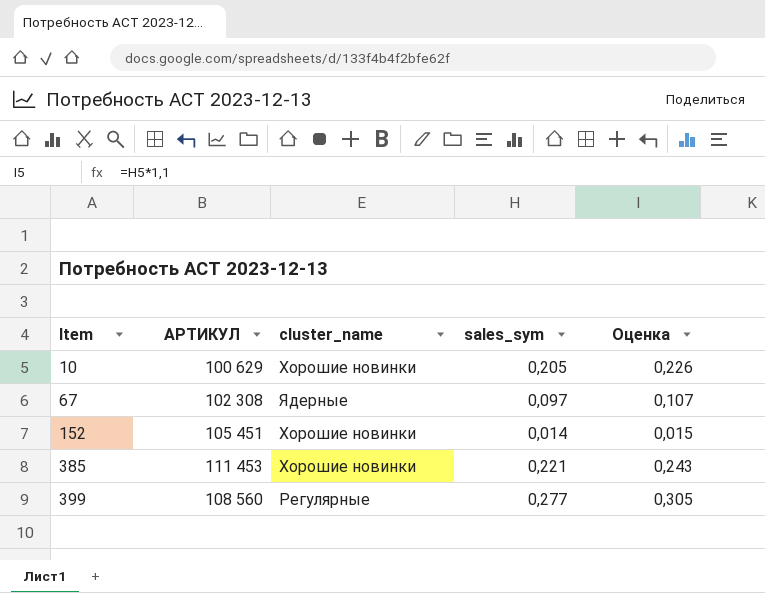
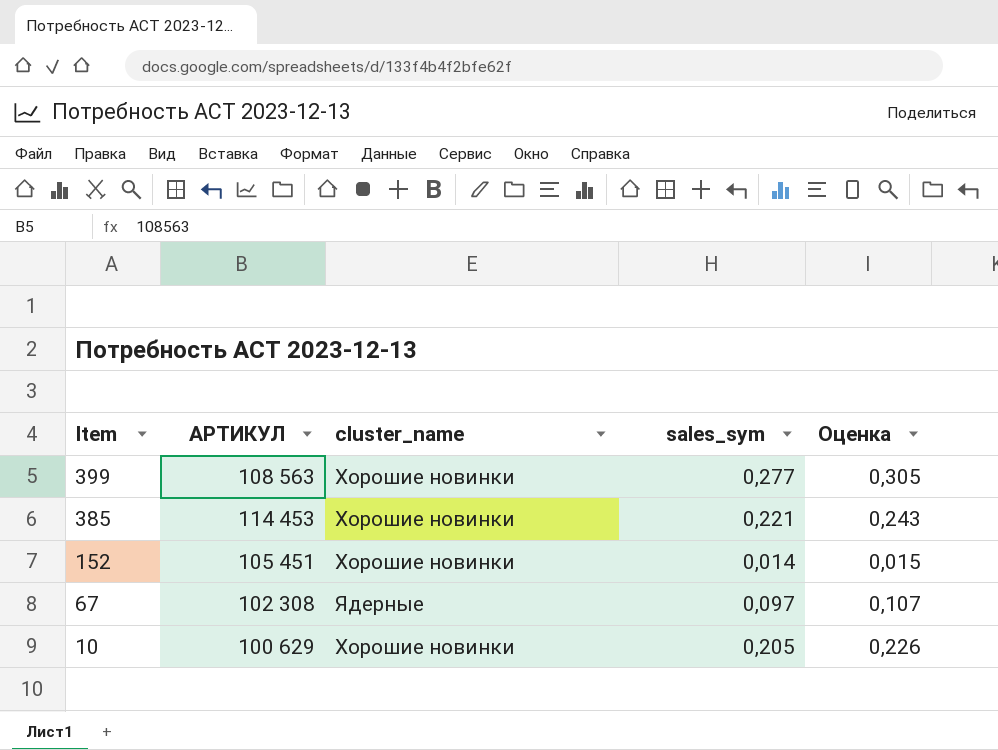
row order: Item ascending -> Item descending
399 | АРТИКУЛ: 108 560 -> 108 563
399 | cluster_name: Регулярные -> Хорошие новинки
385 | АРТИКУЛ: 111 453 -> 114 453

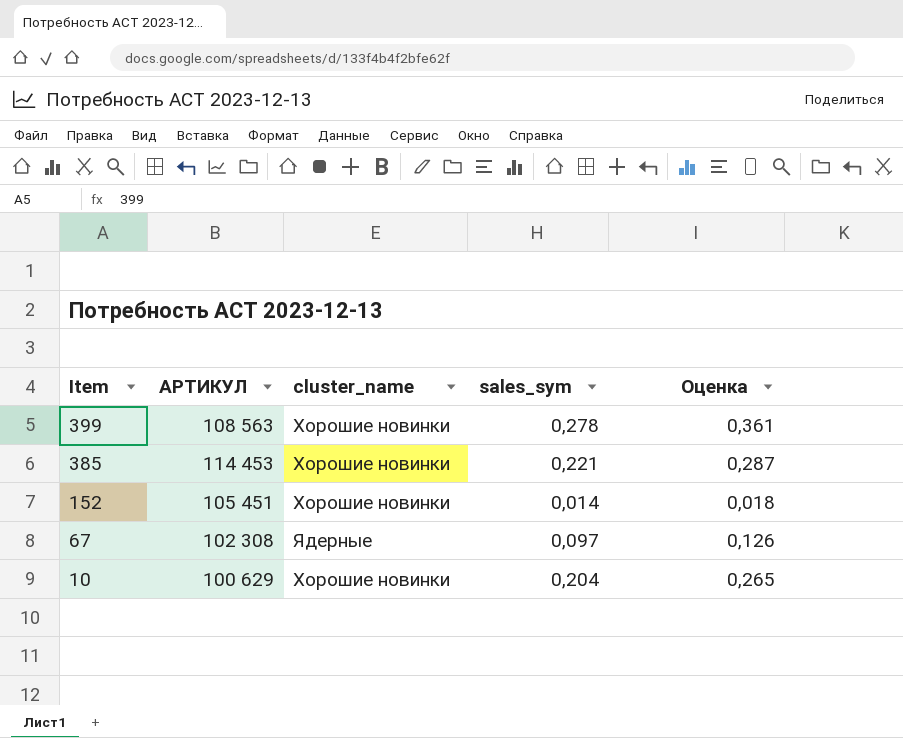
column Оценка | formula: [sales_sym] * 1,1 -> [sales_sym] * 1,3
399 | sales_sym: 0,277 -> 0,278
10 | sales_sym: 0,205 -> 0,204

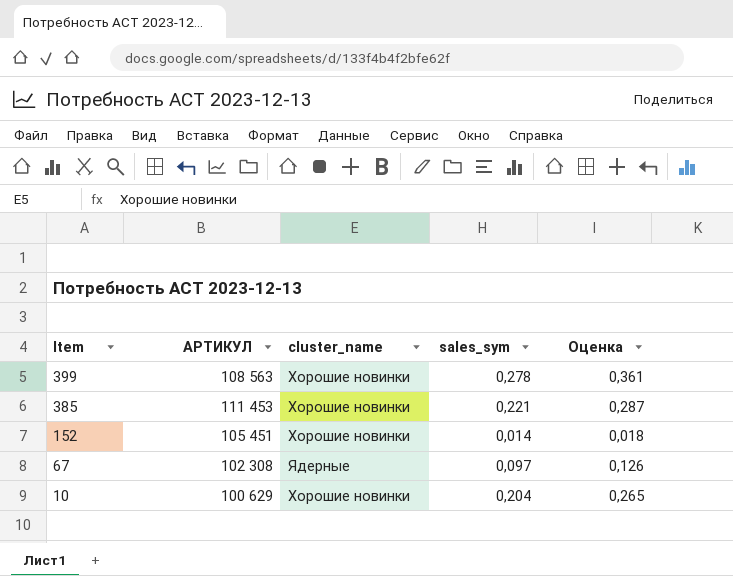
385 | АРТИКУЛ: 114 453 -> 111 453

